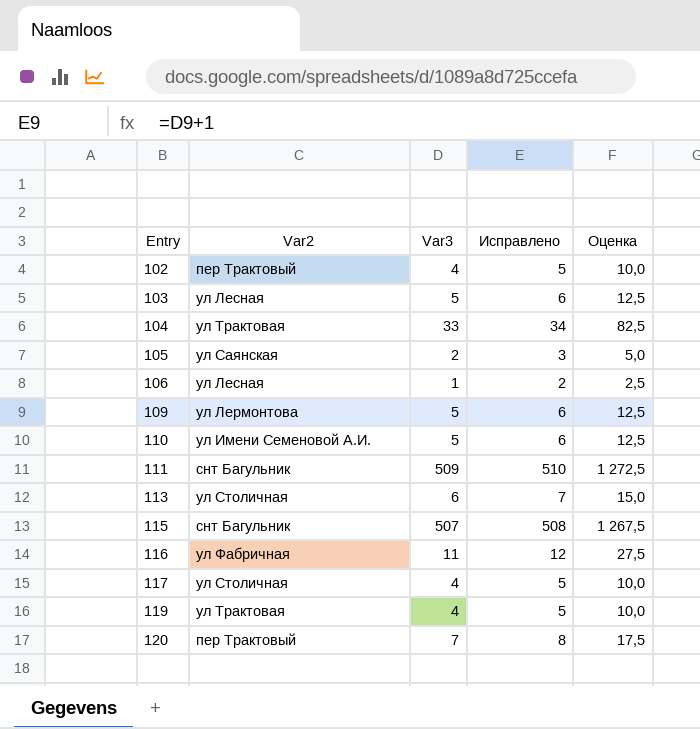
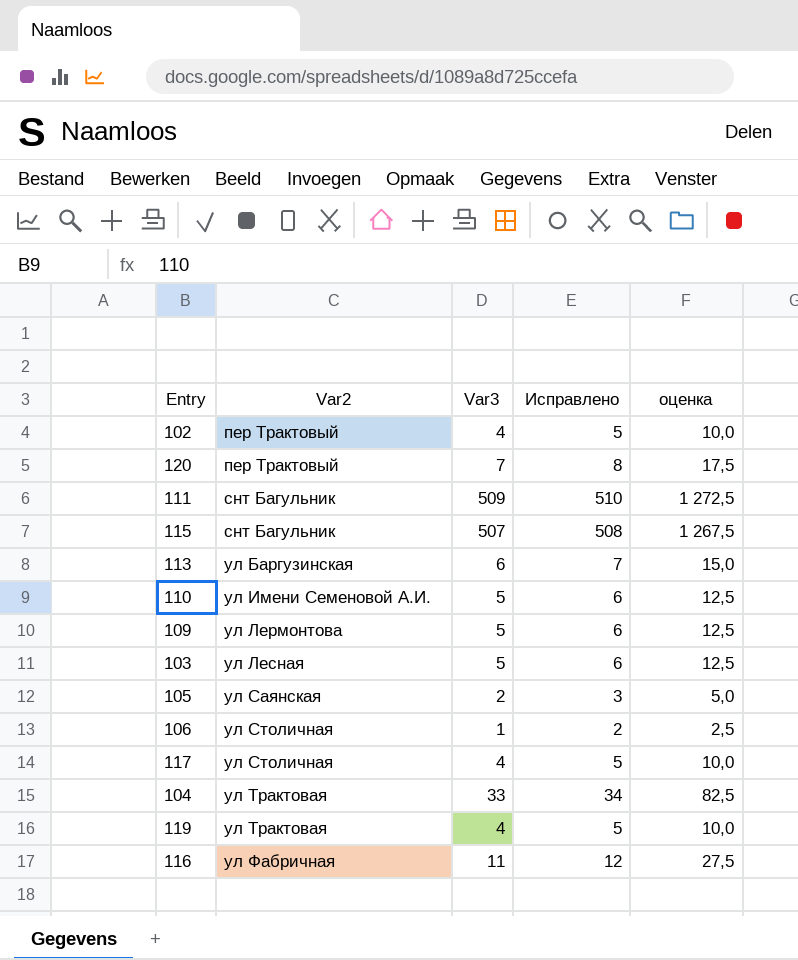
row order: Entry ascending -> Var2 ascending
column name: Оценка -> оценка
113 | Var2: ул Столичная -> ул Баргузинская
106 | Var2: ул Лесная -> ул Столичная

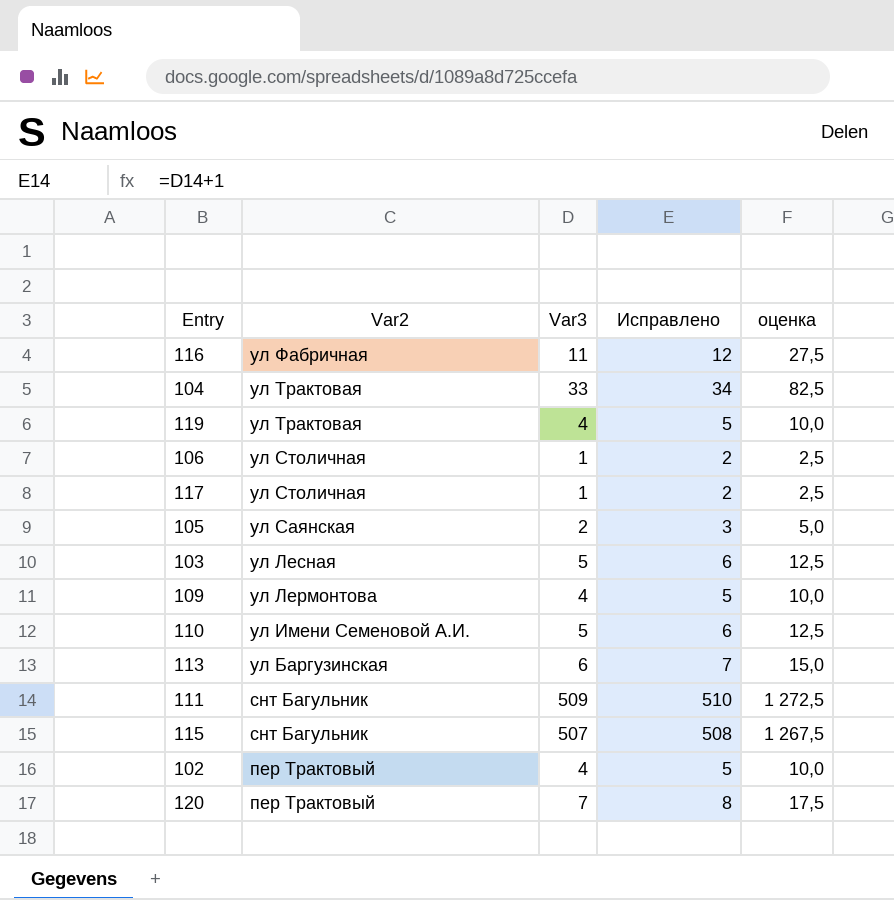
row order: Var2 ascending -> Var2 descending
117 | Var3: 4 -> 1
117 | Исправлено: 5 -> 2
117 | оценка: 10,0 -> 2,5
109 | Var3: 5 -> 4
109 | Исправлено: 6 -> 5
109 | оценка: 12,5 -> 10,0

